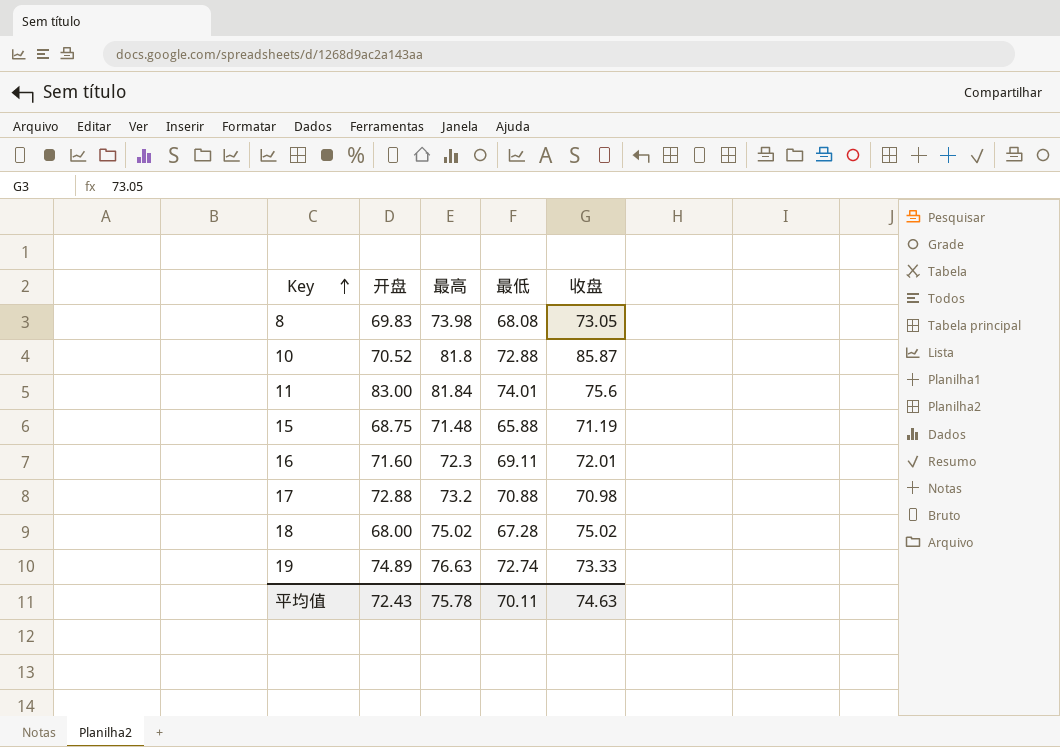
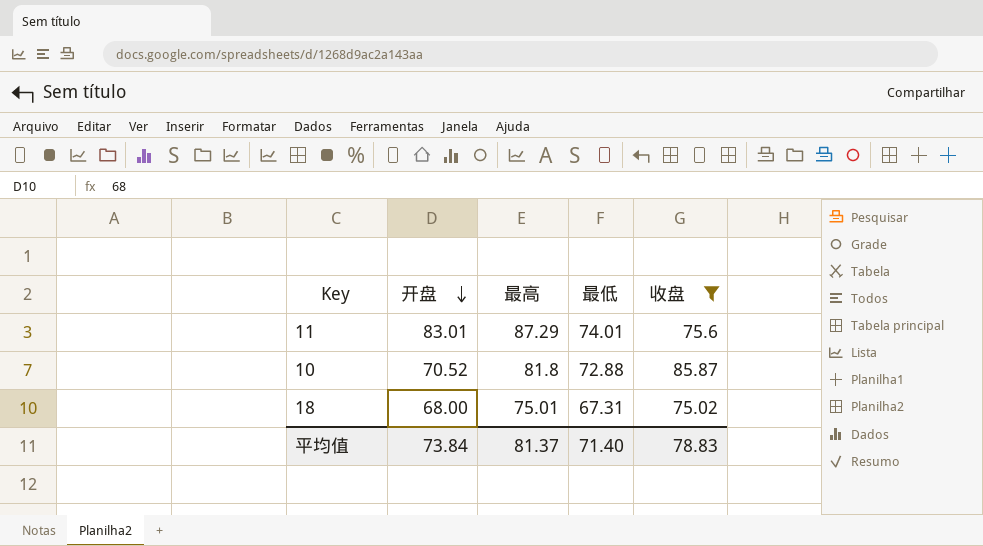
filter: none -> 收盘 >= 75.02
row order: Key ascending -> 开盘 descending
11 | 开盘: 83.00 -> 83.01
11 | 最高: 81.84 -> 87.29
18 | 最高: 75.02 -> 75.01
18 | 最低: 67.28 -> 67.31
平均值 | 开盘: 72.43 -> 73.84
平均值 | 最高: 75.78 -> 81.37
平均值 | 最低: 70.11 -> 71.40
平均值 | 收盘: 74.63 -> 78.83

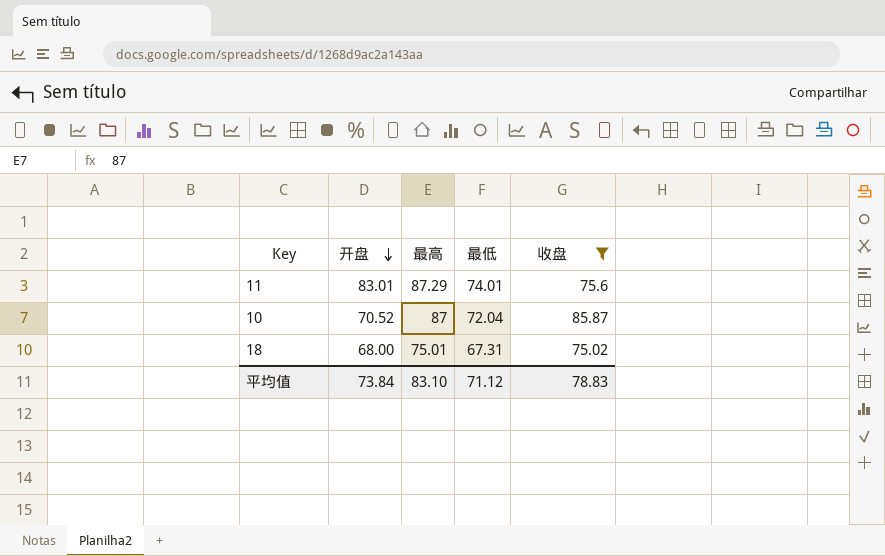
10 | 最高: 81.8 -> 87
10 | 最低: 72.88 -> 72.04
平均值 | 最高: 81.37 -> 83.10
平均值 | 最低: 71.40 -> 71.12

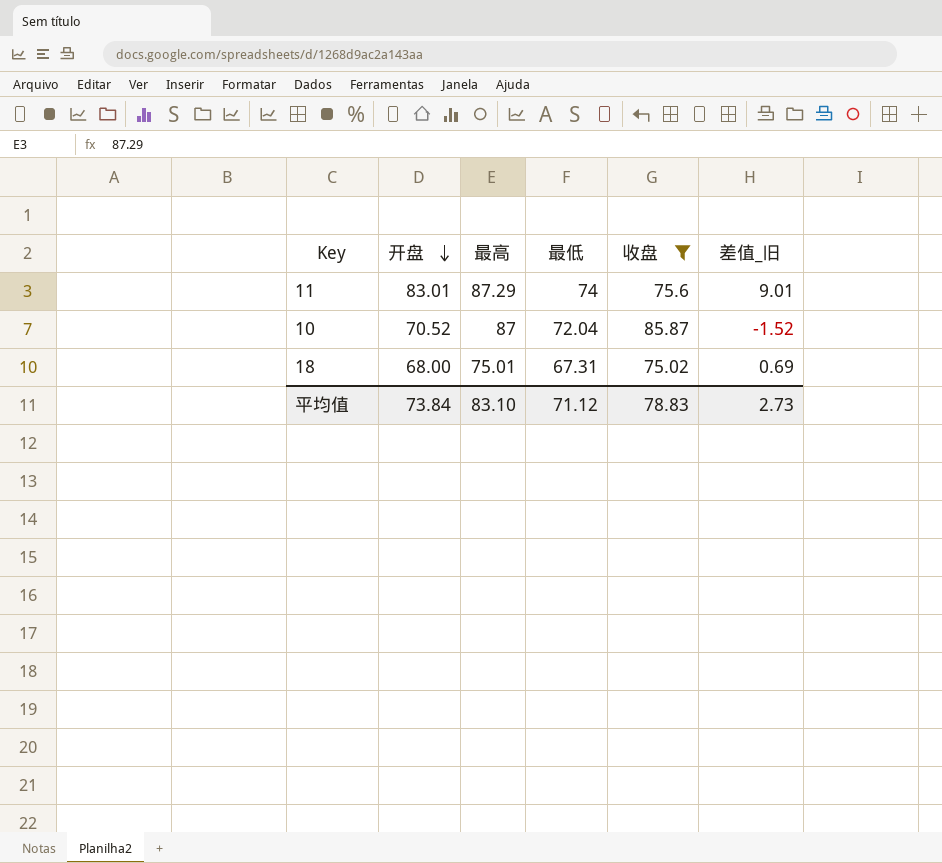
column 差值_旧 | formula: none -> [开盘] - [最低]
11 | 最低: 74.01 -> 74

